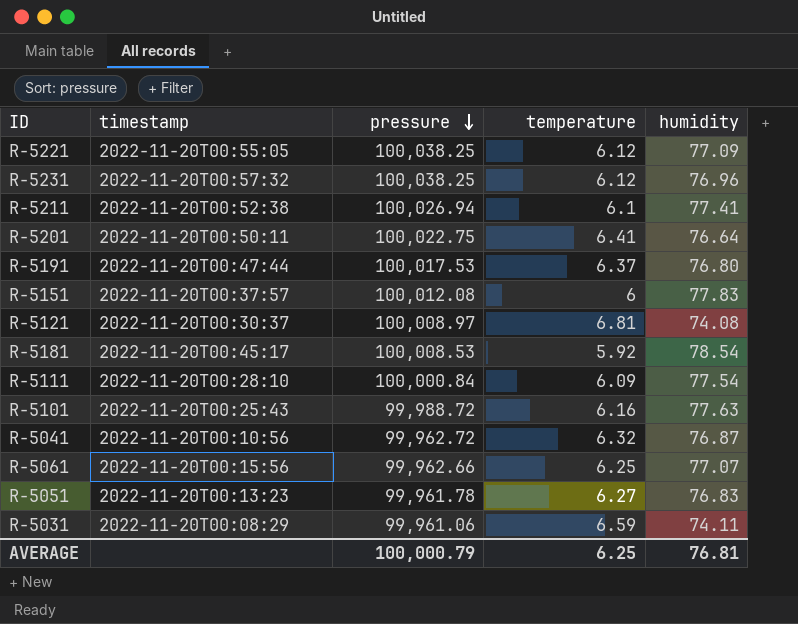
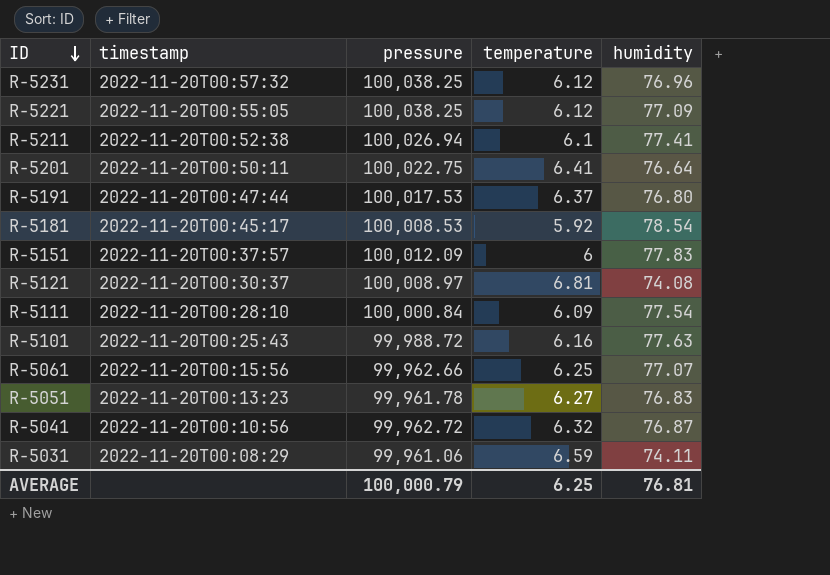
row order: pressure descending -> ID descending
R-5151 | pressure: 100,012.08 -> 100,012.09

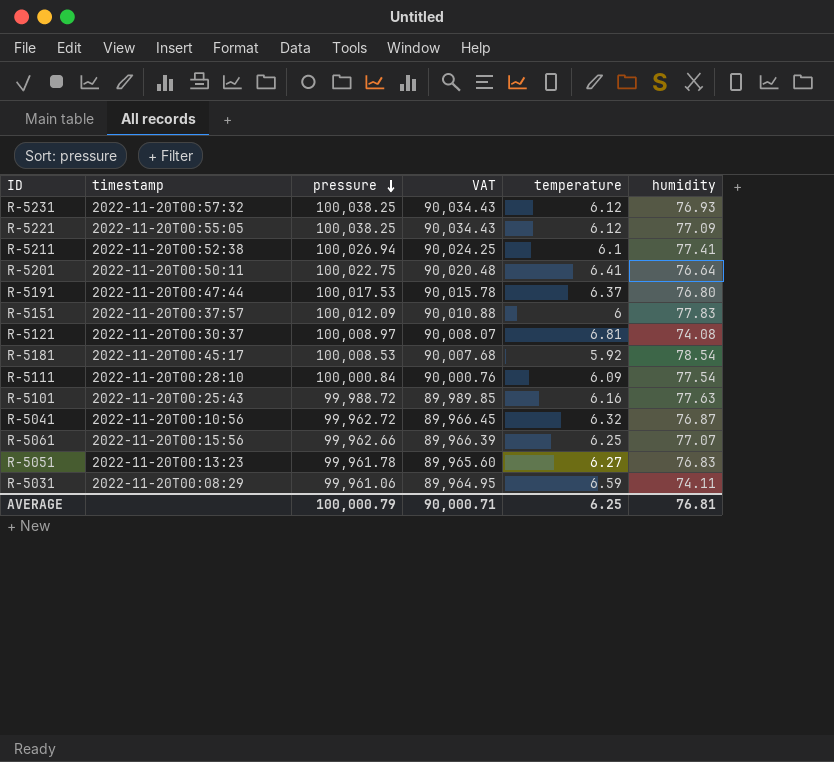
row order: ID descending -> pressure descending
column VAT | formula: none -> [pressure] * 0.9
R-5231 | humidity: 76.96 -> 76.93

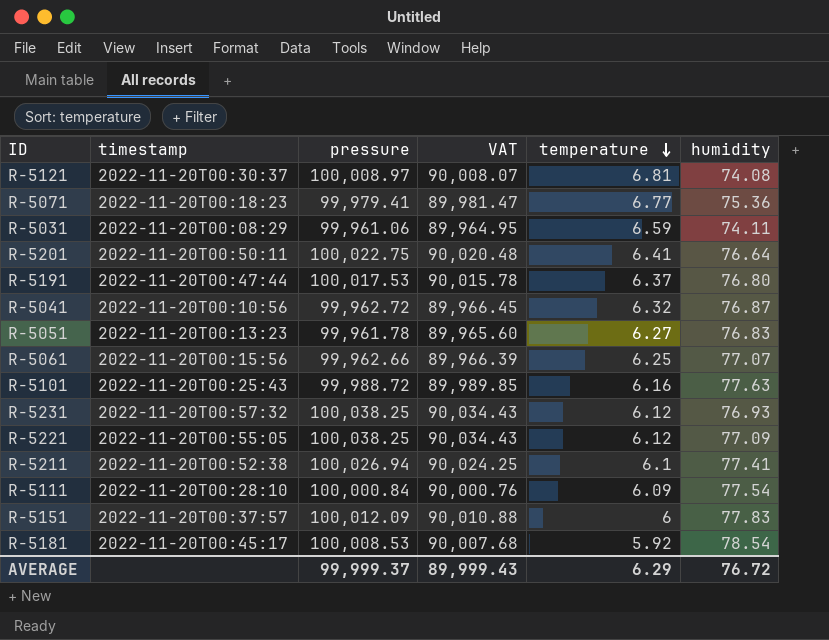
row order: pressure descending -> temperature descending
row R-5071: none -> 2022-11-20T00:18:23 | 99,979.41 | 89,981.47 | 6.77 | 75.36
AVERAGE | pressure: 100,000.79 -> 99,999.37
AVERAGE | VAT: 90,000.71 -> 89,999.43
AVERAGE | temperature: 6.25 -> 6.29
AVERAGE | humidity: 76.81 -> 76.72

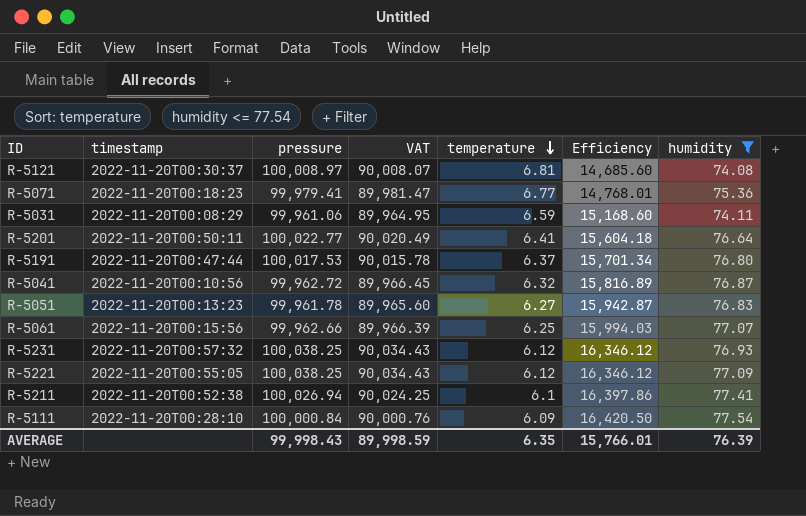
filter: none -> humidity <= 77.54
column Efficiency | formula: none -> [pressure] / [temperature]
R-5201 | pressure: 100,022.75 -> 100,022.77
R-5201 | VAT: 90,020.48 -> 90,020.49
AVERAGE | pressure: 99,999.37 -> 99,998.43
AVERAGE | VAT: 89,999.43 -> 89,998.59
AVERAGE | temperature: 6.29 -> 6.35
AVERAGE | humidity: 76.72 -> 76.39

